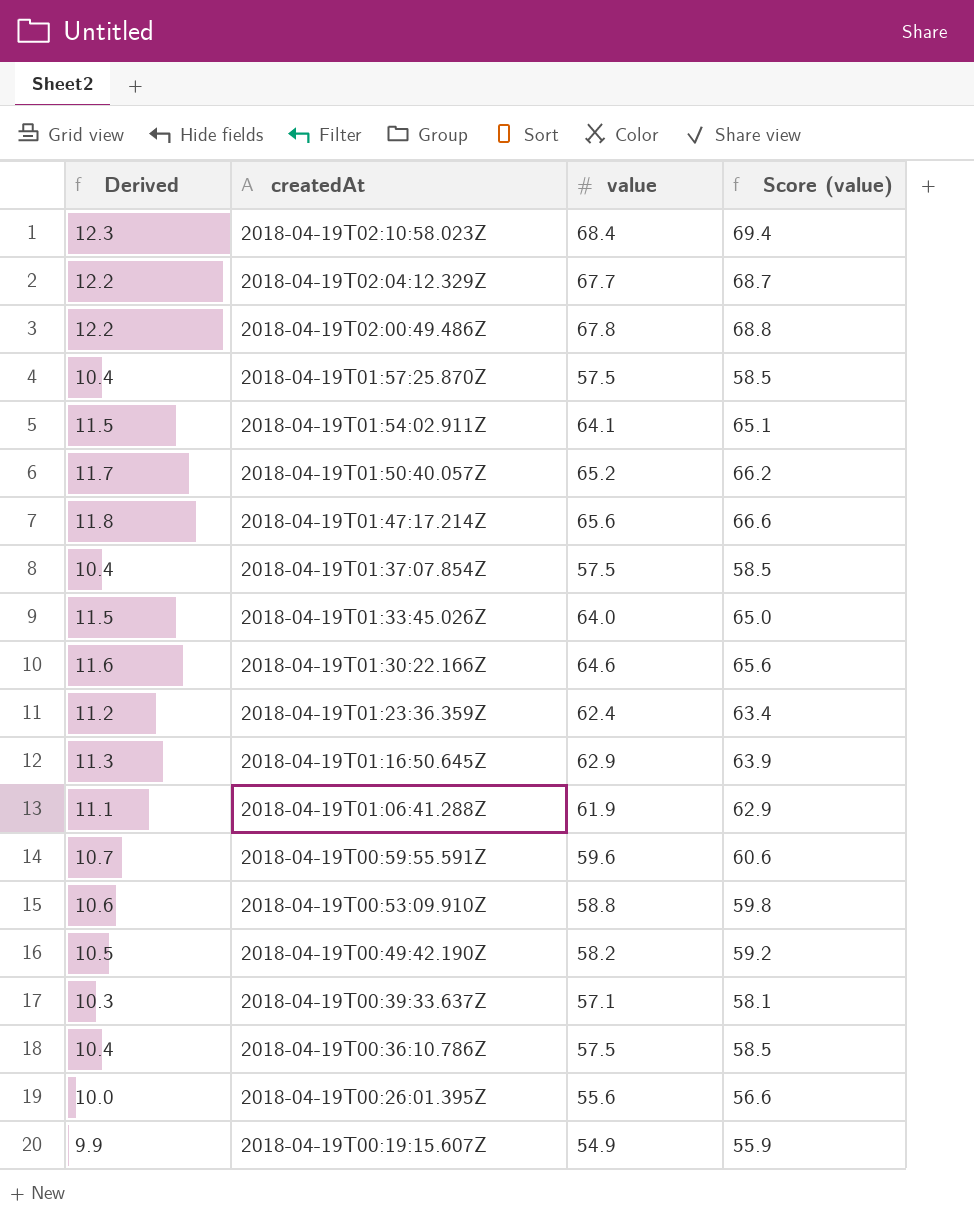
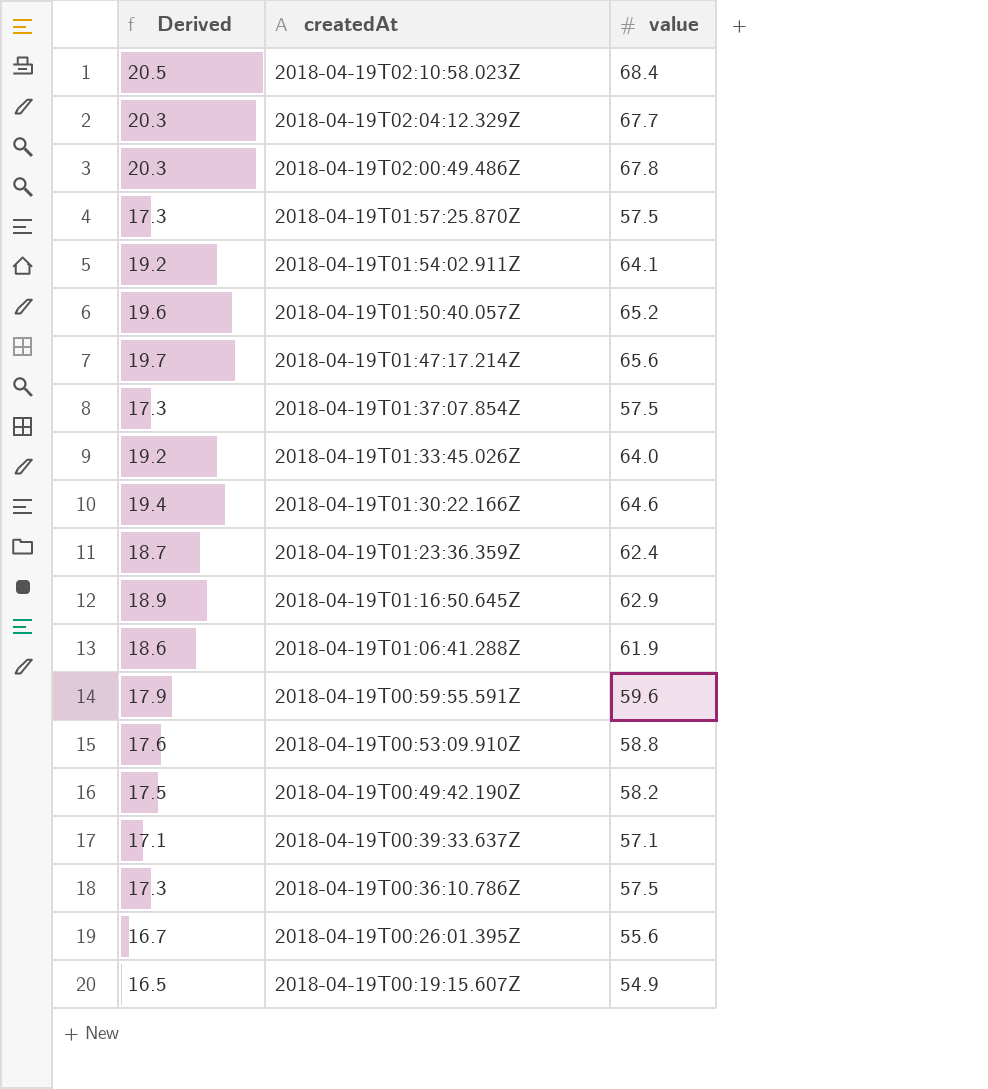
column Score (value) | formula: [value] + 1 -> none
column Derived | formula: [value] * 0.18 -> [value] * 0.3

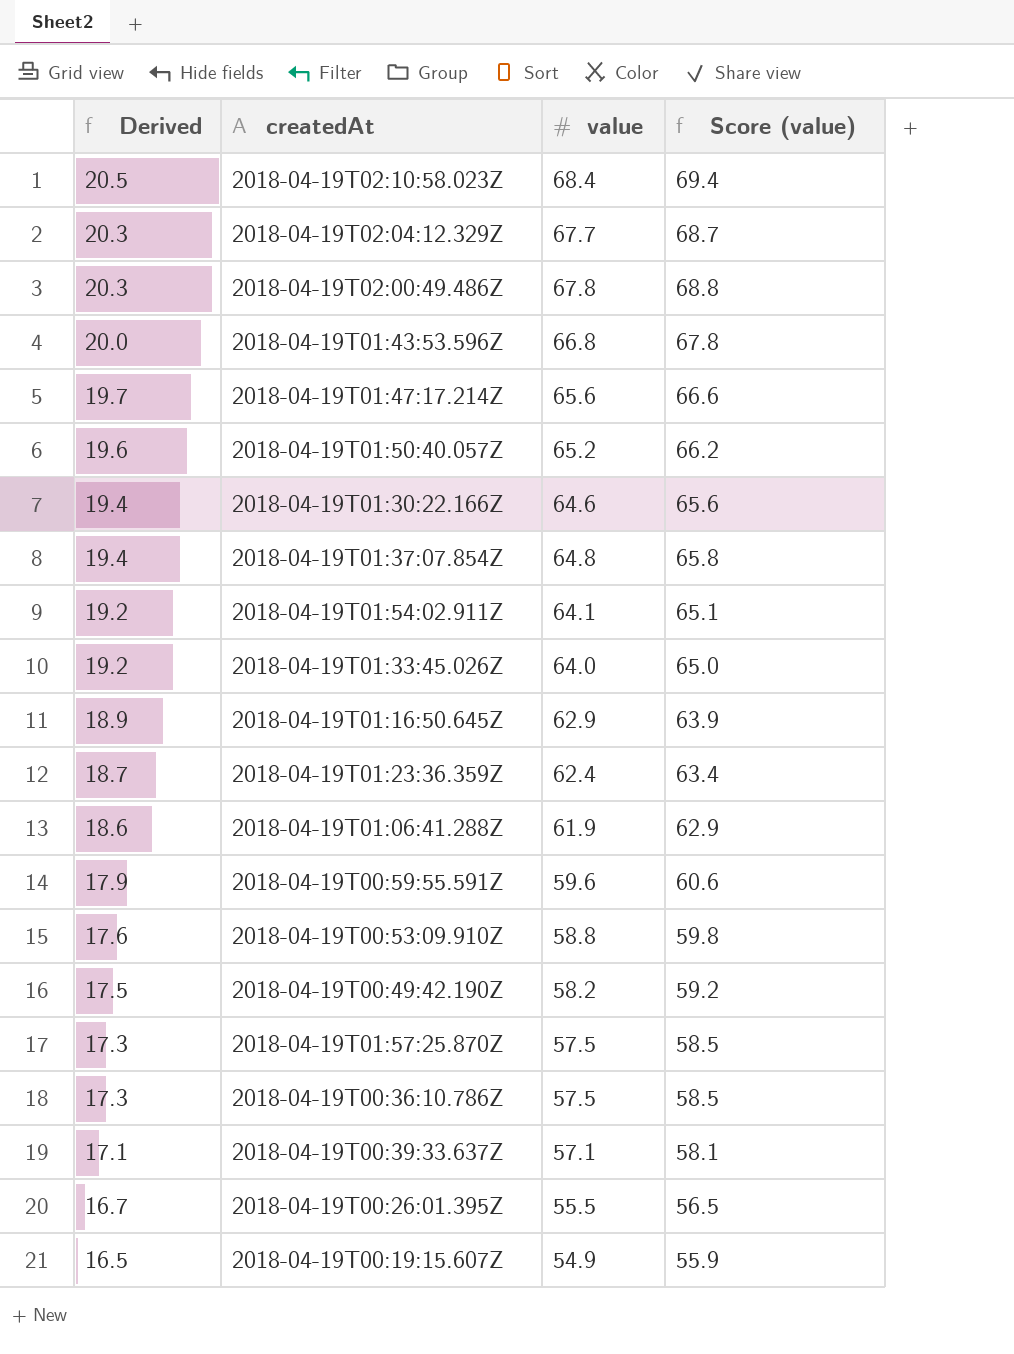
row order: createdAt descending -> Derived descending
column Score (value) | formula: none -> [value] + 1
row 2018-04-19T01:43:53.596Z: none -> 20.0 | 66.8 | 67.8
2018-04-19T01:37:07.854Z | Derived: 17.3 -> 19.4
2018-04-19T01:37:07.854Z | value: 57.5 -> 64.8
2018-04-19T00:26:01.395Z | value: 55.6 -> 55.5

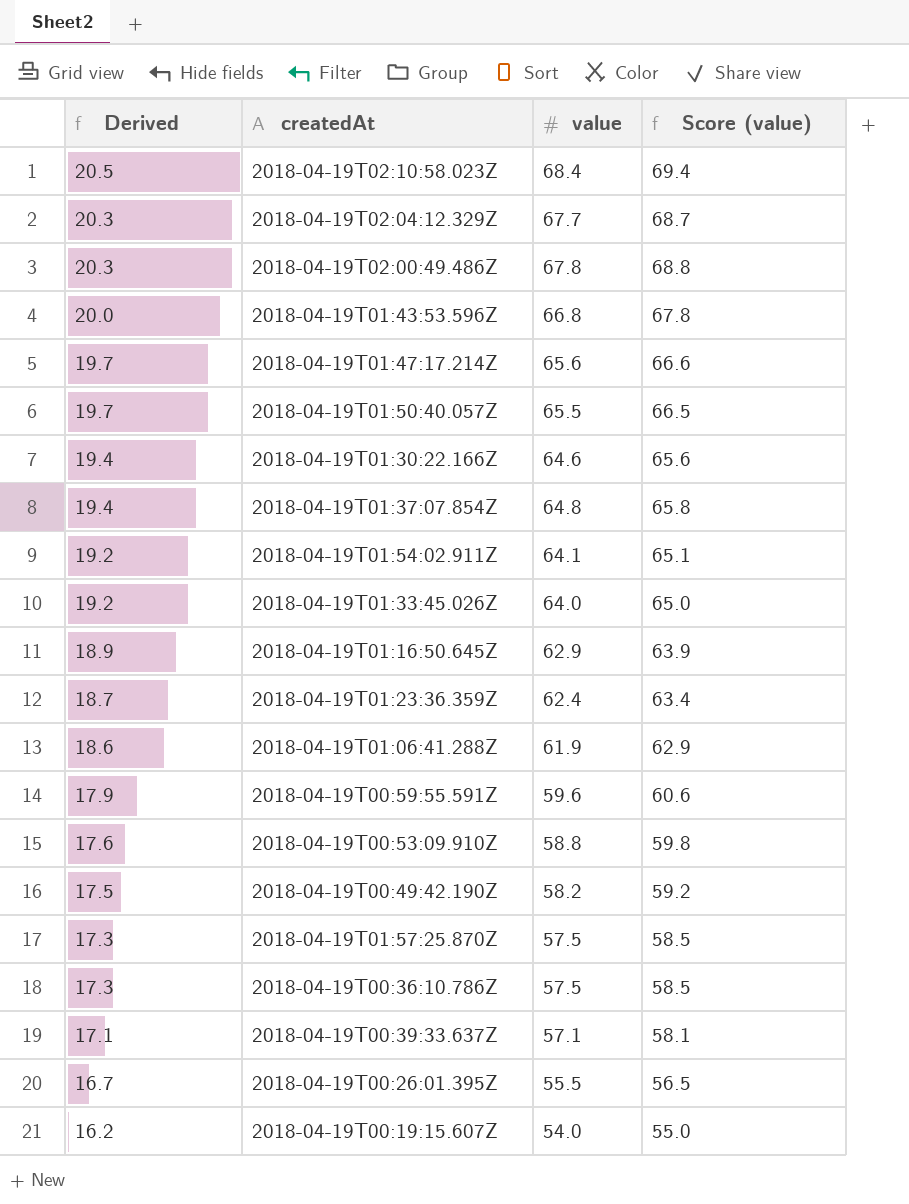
2018-04-19T01:50:40.057Z | Derived: 19.6 -> 19.7
2018-04-19T01:50:40.057Z | value: 65.2 -> 65.5
2018-04-19T01:50:40.057Z | Score (value): 66.2 -> 66.5
2018-04-19T00:19:15.607Z | Derived: 16.5 -> 16.2
2018-04-19T00:19:15.607Z | value: 54.9 -> 54.0
2018-04-19T00:19:15.607Z | Score (value): 55.9 -> 55.0

